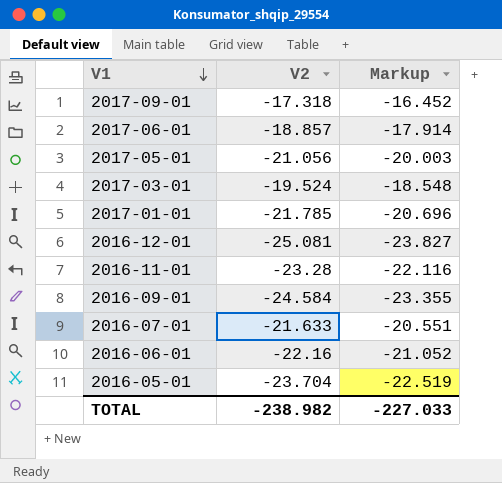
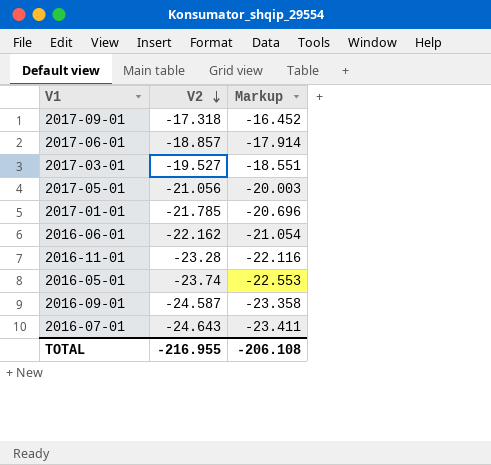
row order: V1 descending -> V2 descending
row 2016-12-01: -25.081 | -23.827 -> none
2017-03-01 | V2: -19.524 -> -19.527
2017-03-01 | Markup: -18.548 -> -18.551
2016-06-01 | V2: -22.16 -> -22.162
2016-06-01 | Markup: -21.052 -> -21.054
2016-05-01 | V2: -23.704 -> -23.74
2016-05-01 | Markup: -22.519 -> -22.553
2016-09-01 | V2: -24.584 -> -24.587
2016-09-01 | Markup: -23.355 -> -23.358
2016-07-01 | V2: -21.633 -> -24.643
2016-07-01 | Markup: -20.551 -> -23.411
TOTAL | V2: -238.982 -> -216.955
TOTAL | Markup: -227.033 -> -206.108

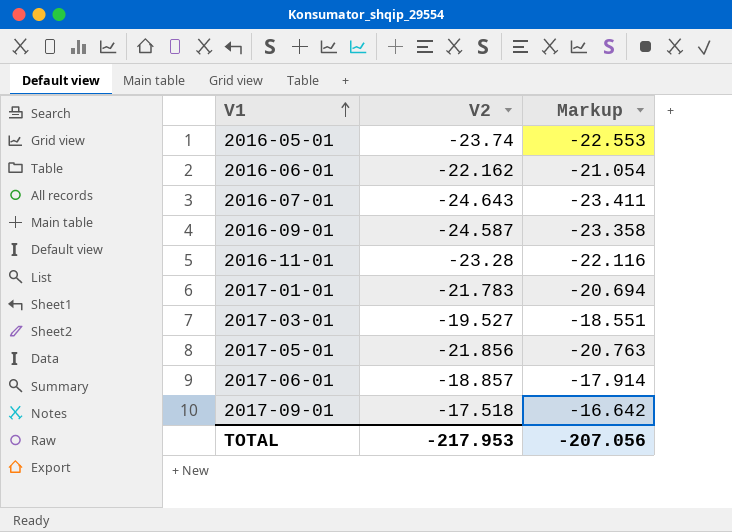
row order: V2 descending -> V1 ascending
2017-01-01 | V2: -21.785 -> -21.783
2017-01-01 | Markup: -20.696 -> -20.694
2017-05-01 | V2: -21.056 -> -21.856
2017-05-01 | Markup: -20.003 -> -20.763
2017-09-01 | V2: -17.318 -> -17.518
2017-09-01 | Markup: -16.452 -> -16.642
TOTAL | V2: -216.955 -> -217.953
TOTAL | Markup: -206.108 -> -207.056

